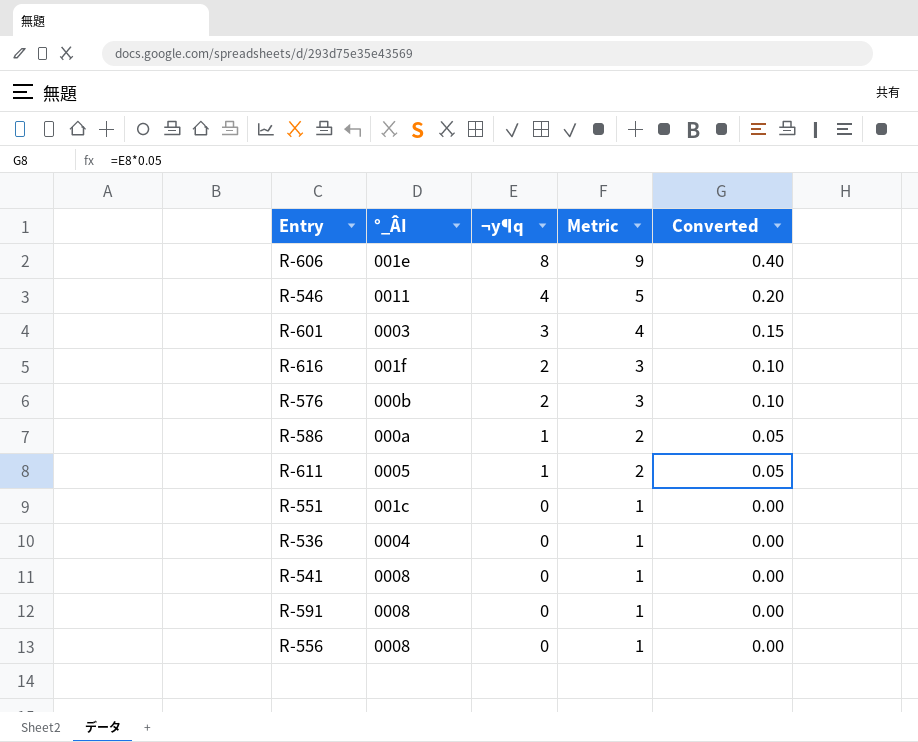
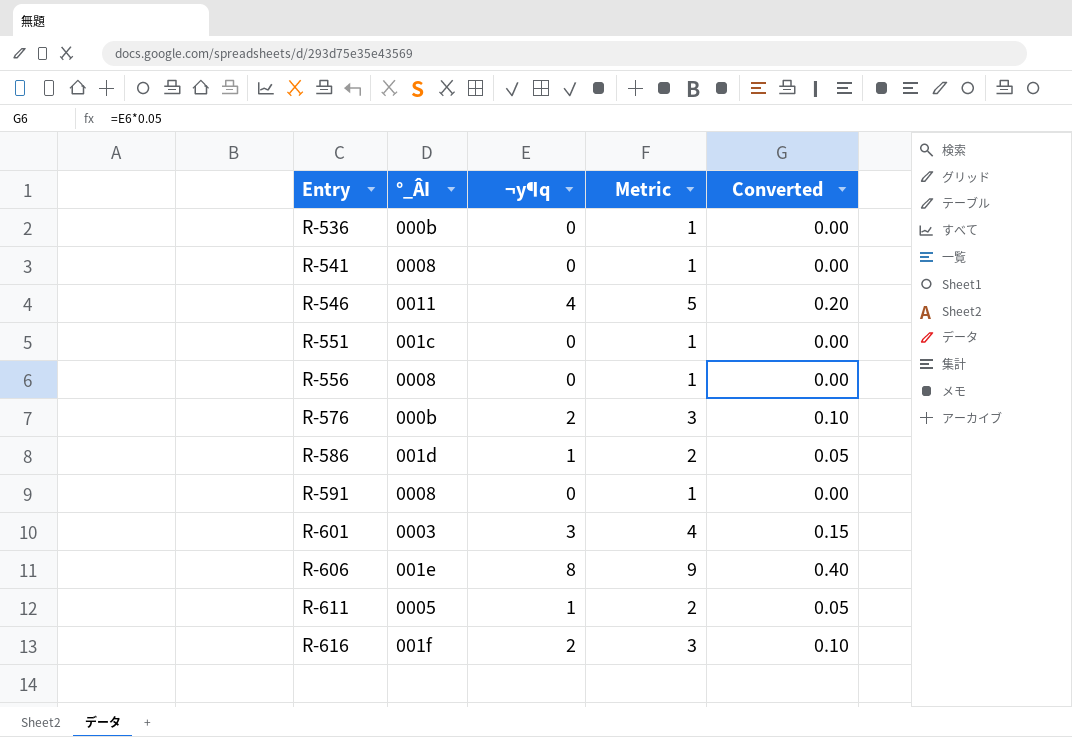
row order: ¬y¶q descending -> Entry ascending
R-536 | °_ÂI: 0004 -> 000b
R-586 | °_ÂI: 000a -> 001d

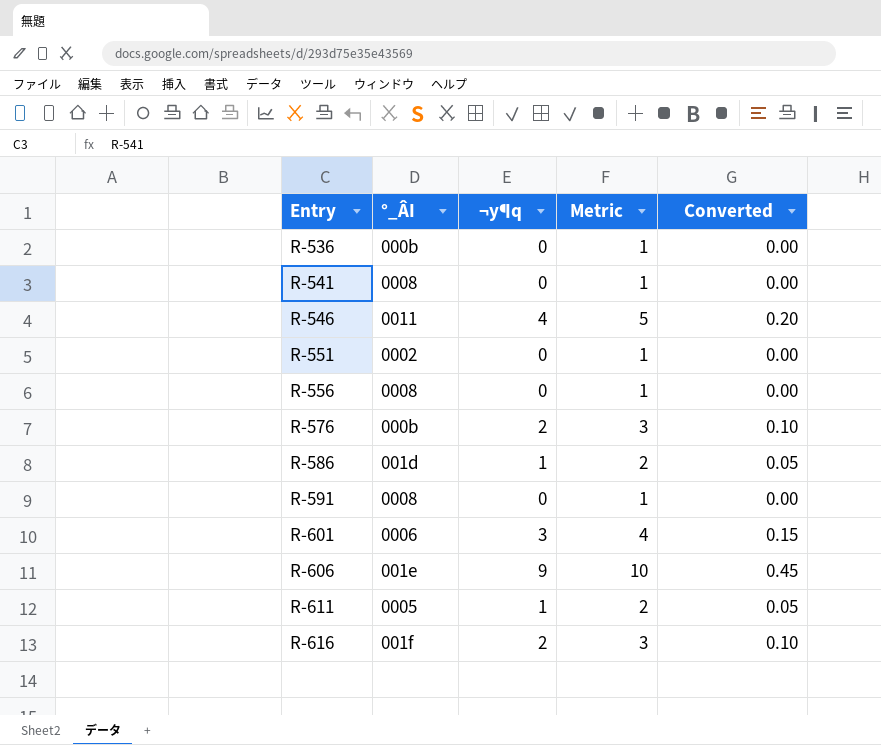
R-551 | °_ÂI: 001c -> 0002
R-601 | °_ÂI: 0003 -> 0006
R-606 | ¬y¶q: 8 -> 9
R-606 | Metric: 9 -> 10
R-606 | Converted: 0.40 -> 0.45

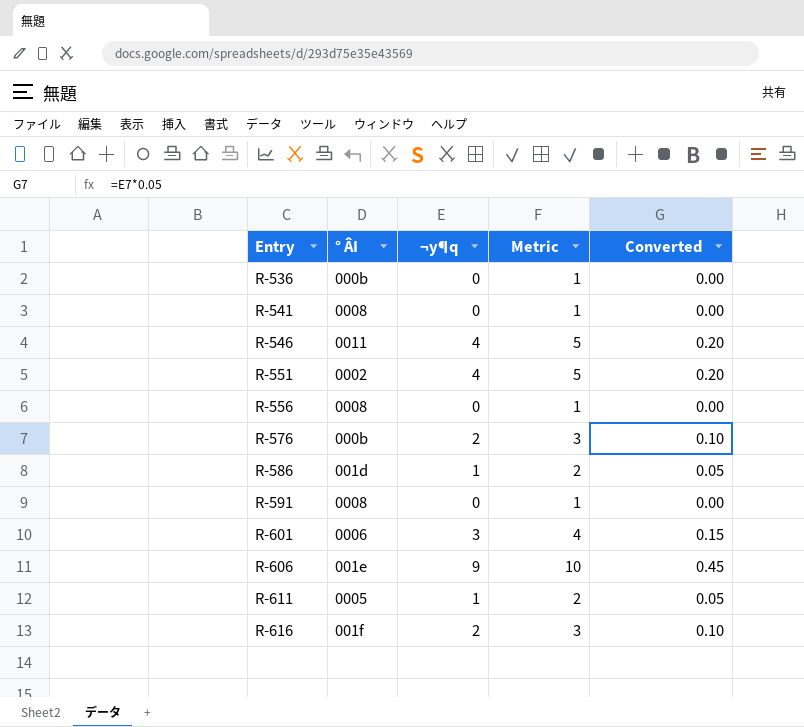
column name: °_ÂI -> ° ÂI
R-551 | ¬y¶q: 0 -> 4
R-551 | Metric: 1 -> 5
R-551 | Converted: 0.00 -> 0.20

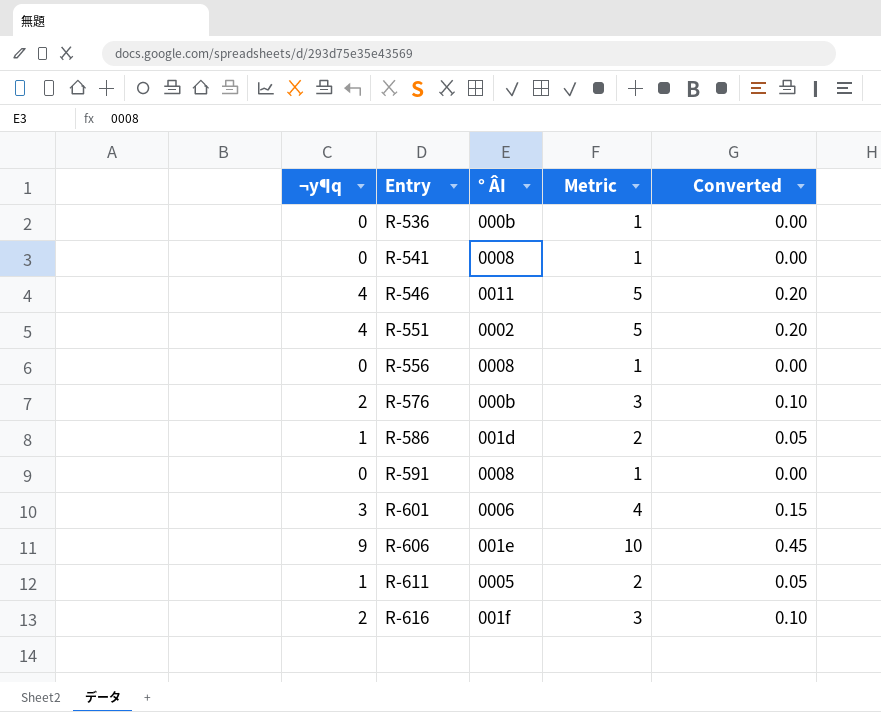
column ¬y¶q | position: 3 -> 1

